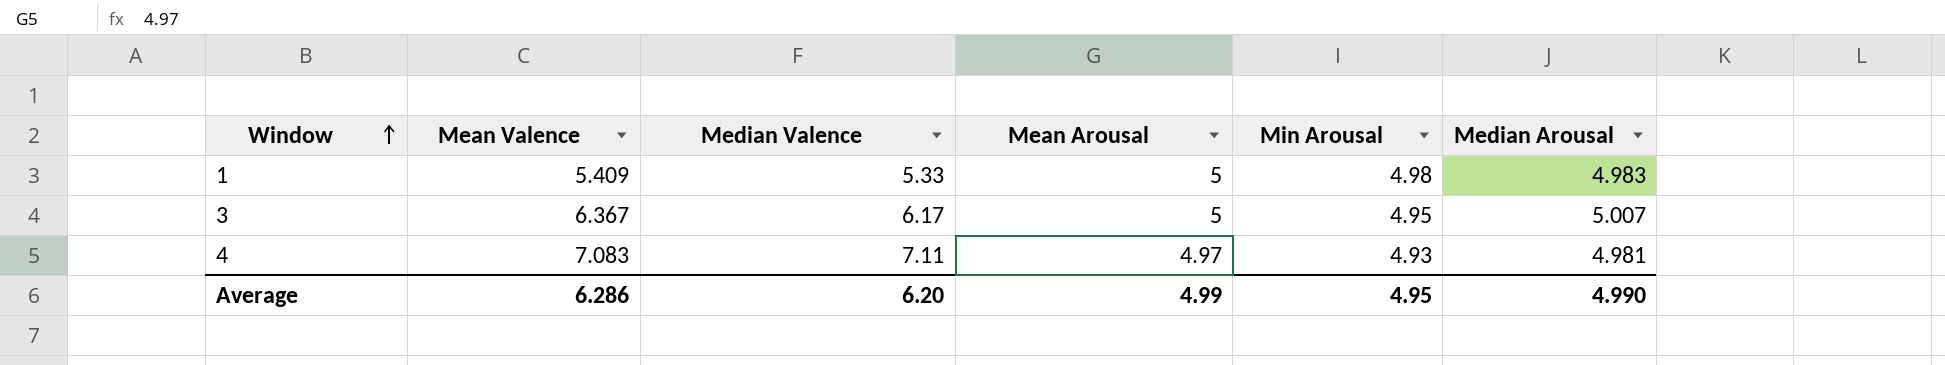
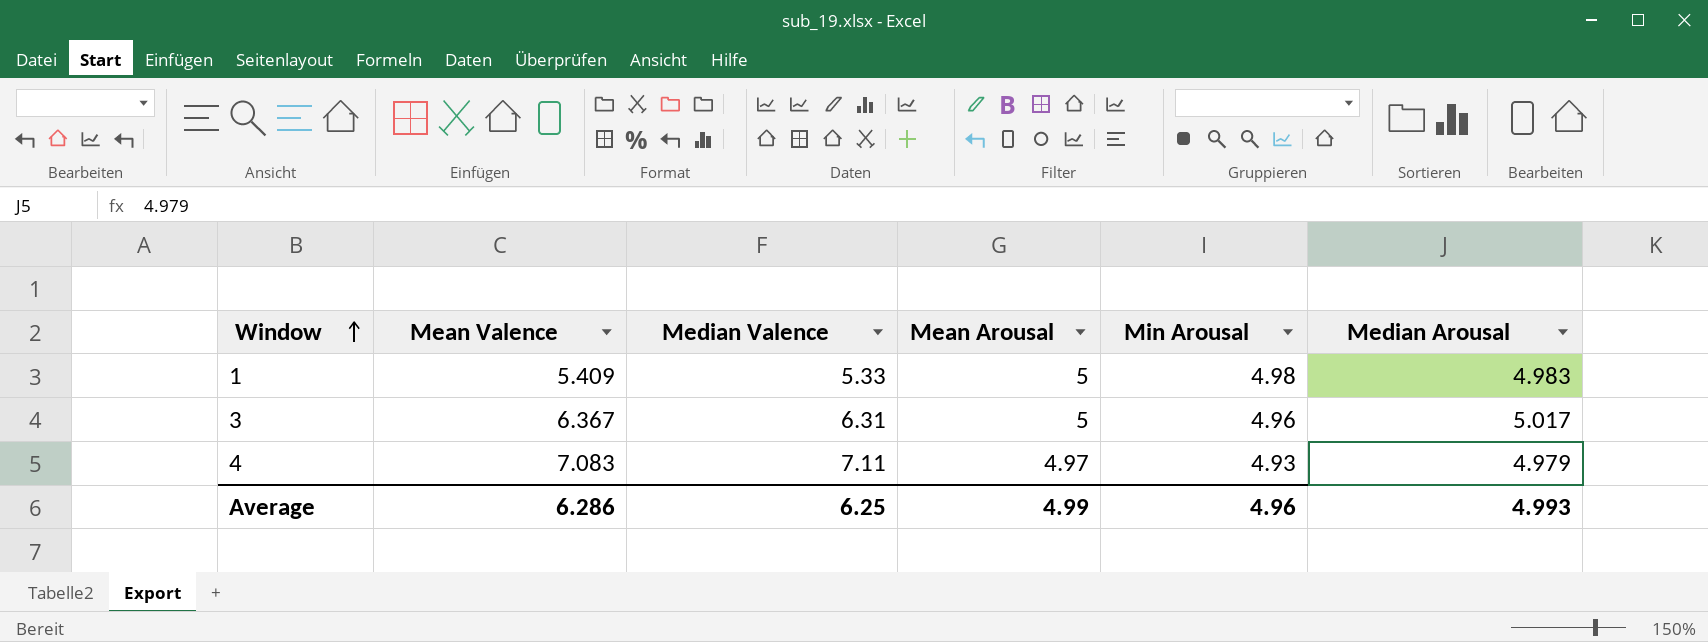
3 | Median Valence: 6.17 -> 6.31
3 | Min Arousal: 4.95 -> 4.96
3 | Median Arousal: 5.007 -> 5.017
4 | Median Arousal: 4.981 -> 4.979
Average | Median Valence: 6.20 -> 6.25
Average | Min Arousal: 4.95 -> 4.96
Average | Median Arousal: 4.990 -> 4.993

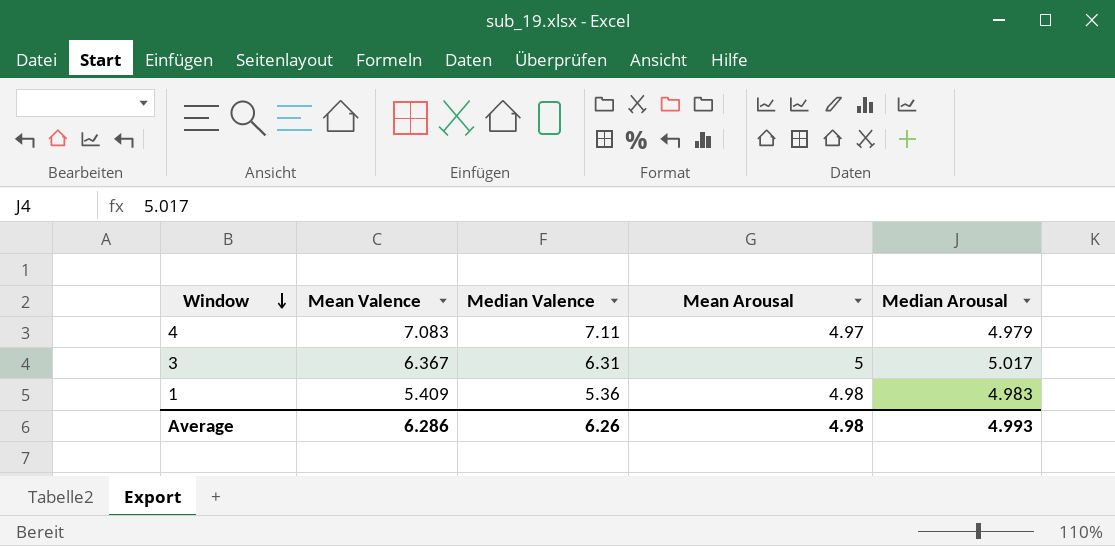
row order: Window ascending -> Window descending
column Min Arousal | position: 5 -> none
1 | Median Valence: 5.33 -> 5.36
1 | Mean Arousal: 5 -> 4.98
Average | Median Valence: 6.25 -> 6.26
Average | Mean Arousal: 4.99 -> 4.98

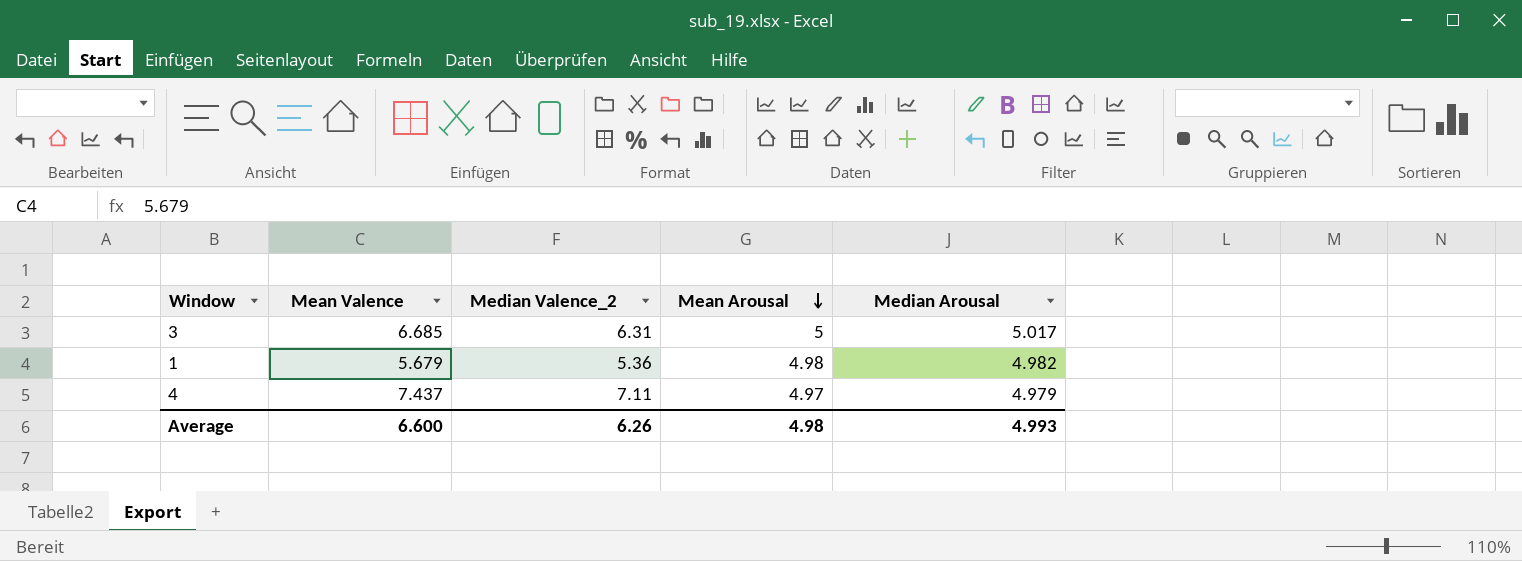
row order: Window descending -> Mean Arousal descending
column name: Median Valence -> Median Valence_2
3 | Mean Valence: 6.367 -> 6.685
1 | Mean Valence: 5.409 -> 5.679
1 | Median Arousal: 4.983 -> 4.982
4 | Mean Valence: 7.083 -> 7.437
Average | Mean Valence: 6.286 -> 6.600

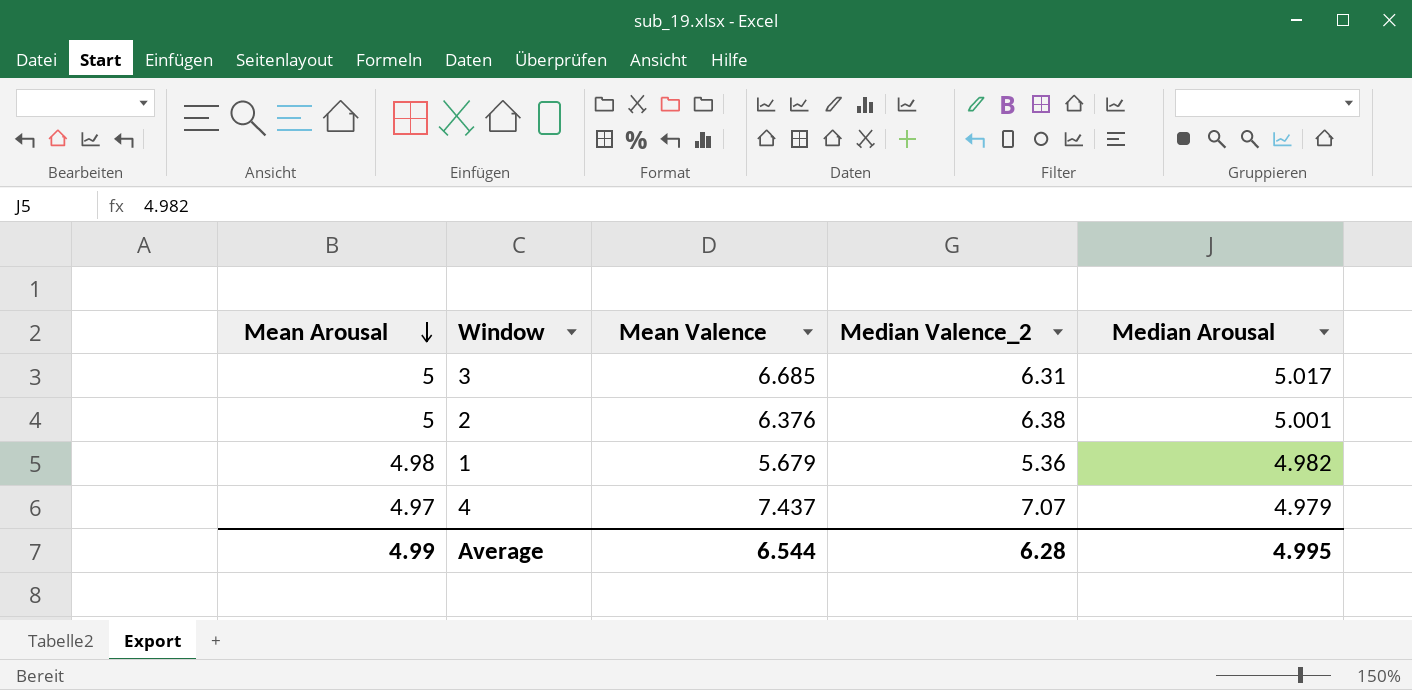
column Mean Arousal | position: 4 -> 1
row 2: none -> 5 | 6.376 | 6.38 | 5.001
4 | Median Valence_2: 7.11 -> 7.07
Average | Mean Arousal: 4.98 -> 4.99
Average | Mean Valence: 6.600 -> 6.544
Average | Median Valence_2: 6.26 -> 6.28
Average | Median Arousal: 4.993 -> 4.995

